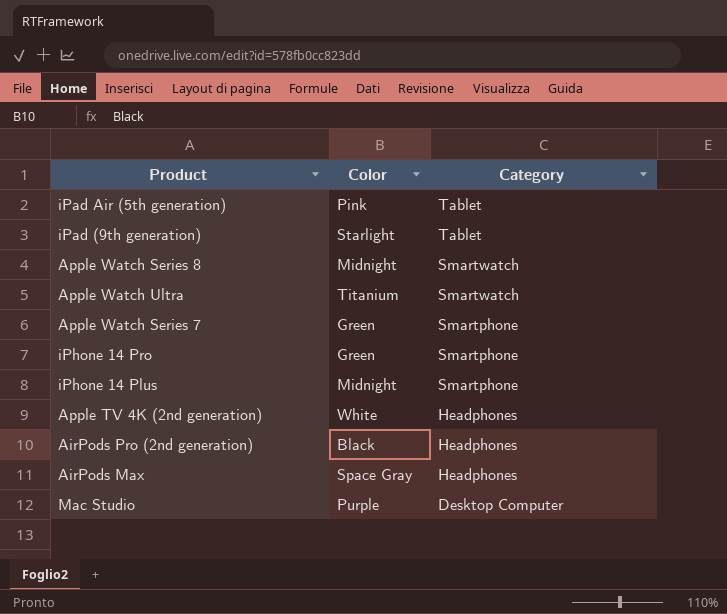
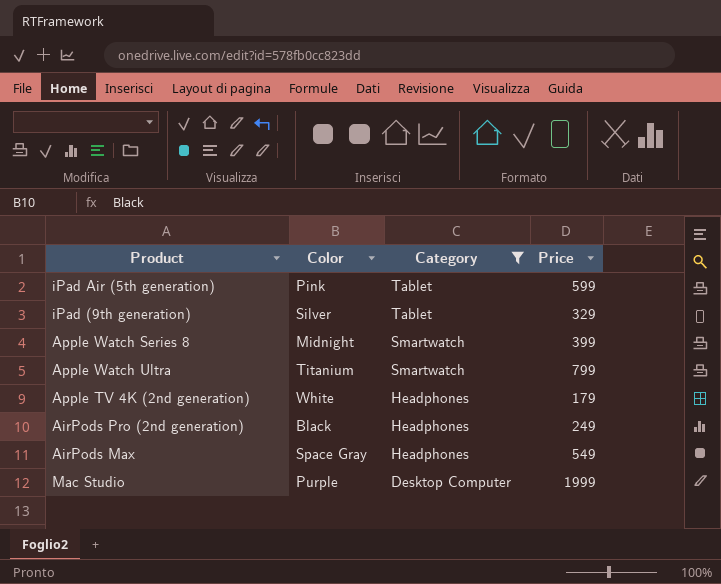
filter: none -> Category != Smartphone
column Price | position: none -> 4
iPad (9th generation) | Color: Starlight -> Silver

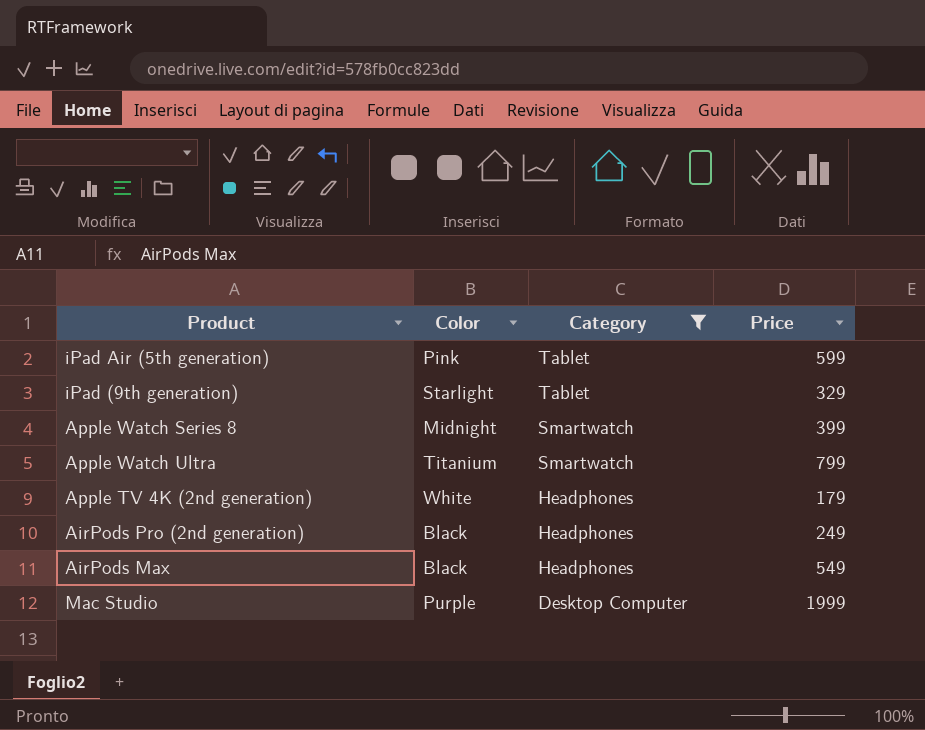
iPad (9th generation) | Color: Silver -> Starlight
AirPods Max | Color: Space Gray -> Black

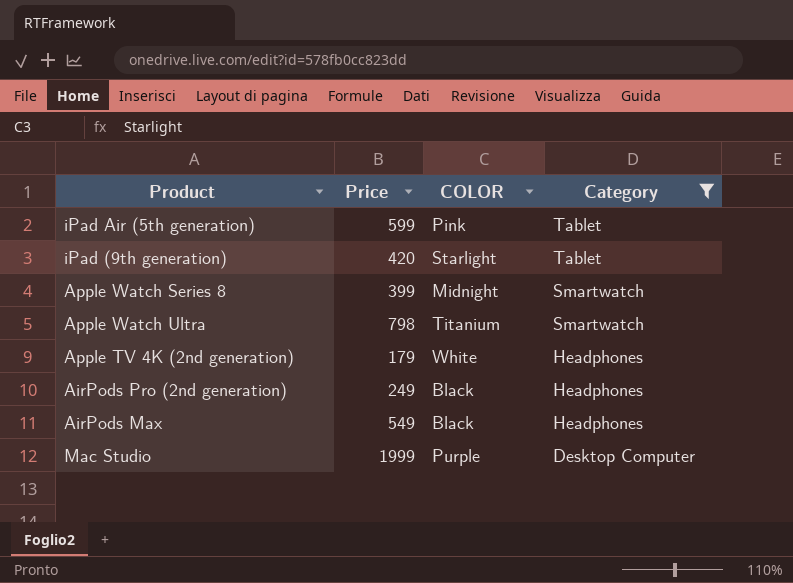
column Price | position: 4 -> 2
column name: Color -> COLOR
iPad (9th generation) | Price: 329 -> 420
Apple Watch Ultra | Price: 799 -> 798

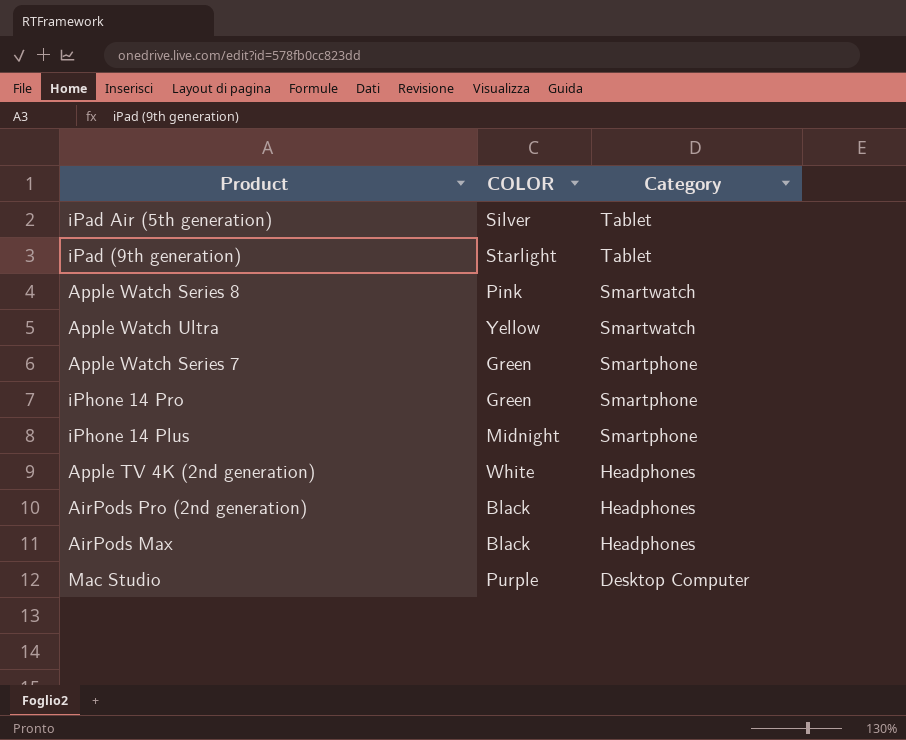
filter: Category != Smartphone -> none
column Price | position: 2 -> none
iPad Air (5th generation) | COLOR: Pink -> Silver
Apple Watch Series 8 | COLOR: Midnight -> Pink
Apple Watch Ultra | COLOR: Titanium -> Yellow

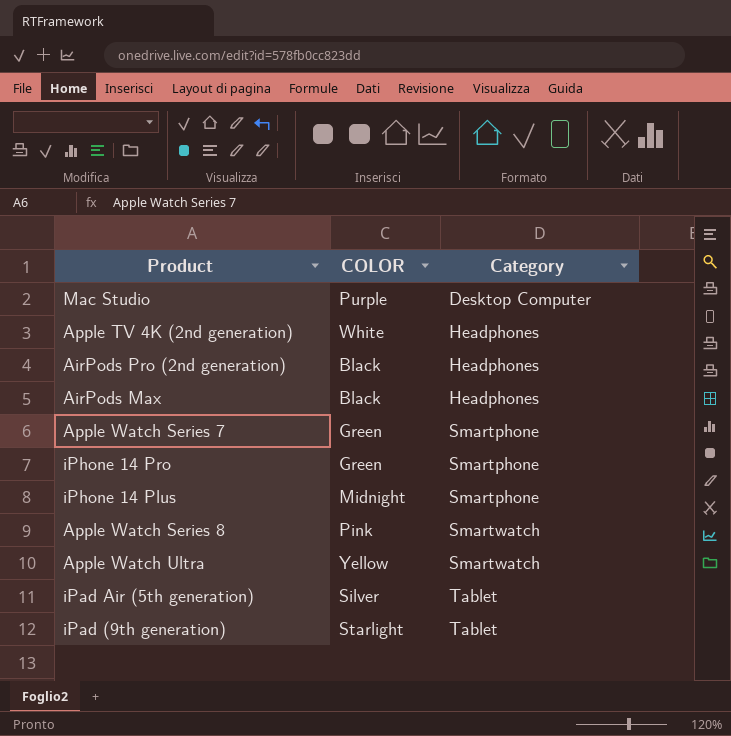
row order: Category descending -> Category ascending

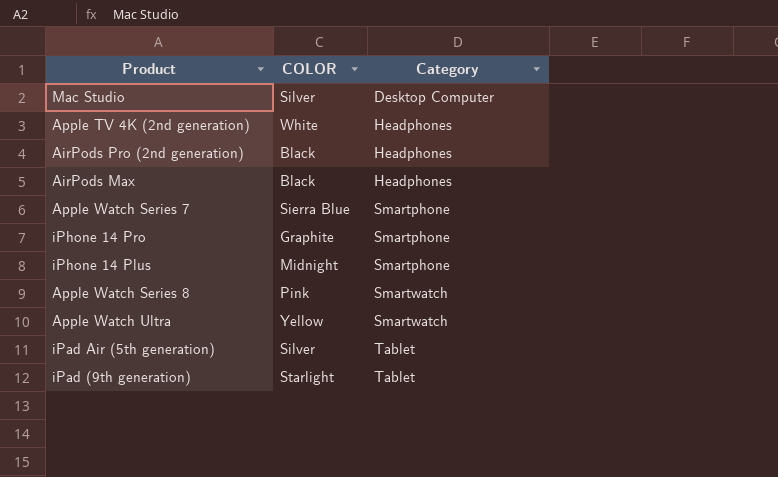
Mac Studio | COLOR: Purple -> Silver
Apple Watch Series 7 | COLOR: Green -> Sierra Blue
iPhone 14 Pro | COLOR: Green -> Graphite

